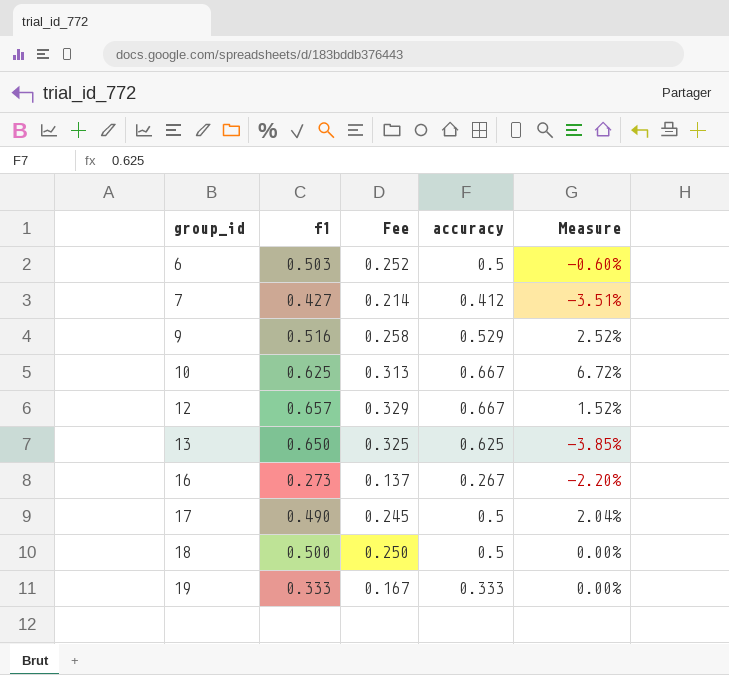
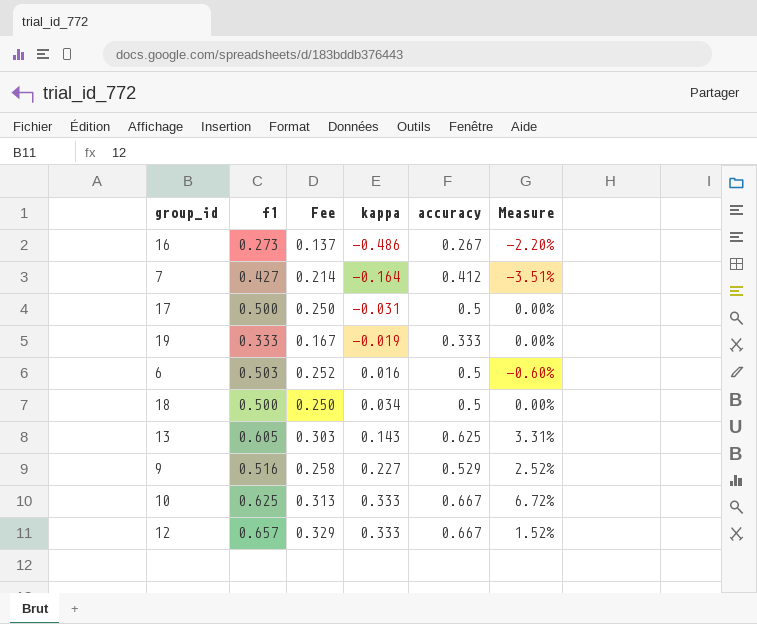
row order: group_id ascending -> kappa ascending
column kappa | position: none -> 4
17 | f1: 0.490 -> 0.500
17 | Fee: 0.245 -> 0.250
17 | Measure: 2.04% -> 0.00%
13 | f1: 0.650 -> 0.605
13 | Fee: 0.325 -> 0.303
13 | Measure: -3.85% -> 3.31%

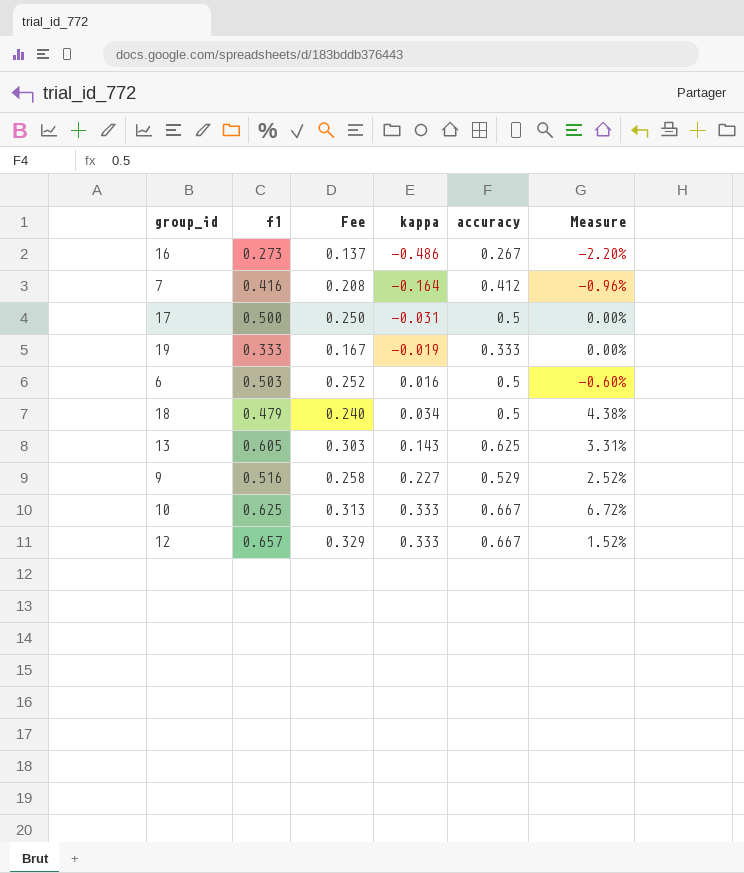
7 | f1: 0.427 -> 0.416
7 | Fee: 0.214 -> 0.208
7 | Measure: -3.51% -> -0.96%
18 | f1: 0.500 -> 0.479
18 | Fee: 0.250 -> 0.240
18 | Measure: 0.00% -> 4.38%

